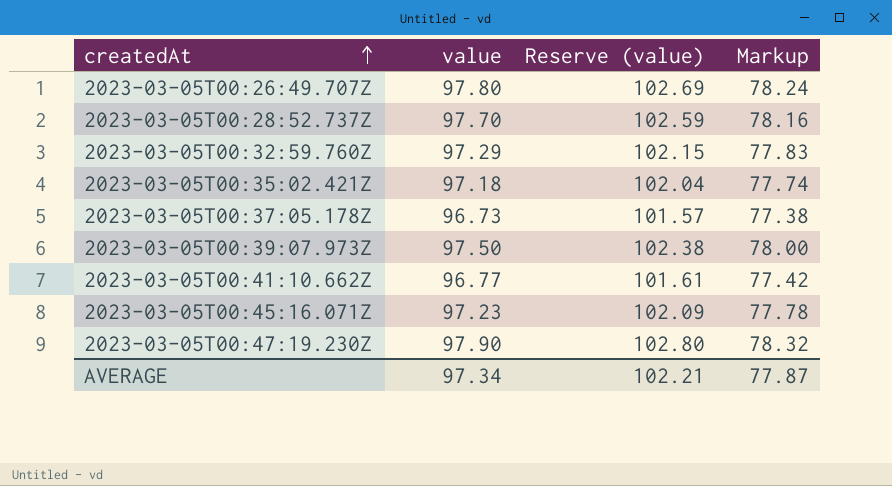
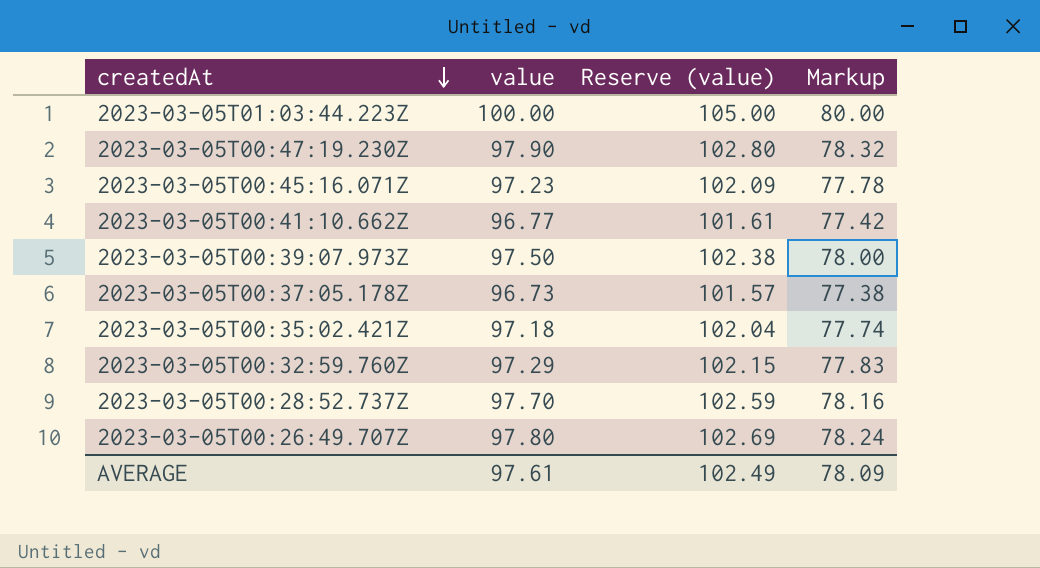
row order: createdAt ascending -> createdAt descending
row 2023-03-05T01:03:44.223Z: none -> 100.00 | 105.00 | 80.00
AVERAGE | value: 97.34 -> 97.61
AVERAGE | Reserve (value): 102.21 -> 102.49
AVERAGE | Markup: 77.87 -> 78.09

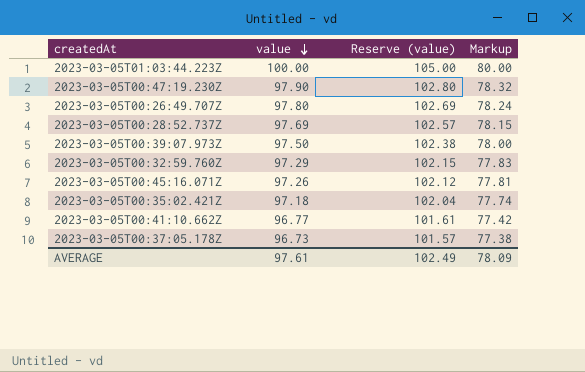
row order: createdAt descending -> value descending
2023-03-05T00:28:52.737Z | value: 97.70 -> 97.69
2023-03-05T00:28:52.737Z | Reserve (value): 102.59 -> 102.57
2023-03-05T00:28:52.737Z | Markup: 78.16 -> 78.15
2023-03-05T00:45:16.071Z | value: 97.23 -> 97.26
2023-03-05T00:45:16.071Z | Reserve (value): 102.09 -> 102.12
2023-03-05T00:45:16.071Z | Markup: 77.78 -> 77.81

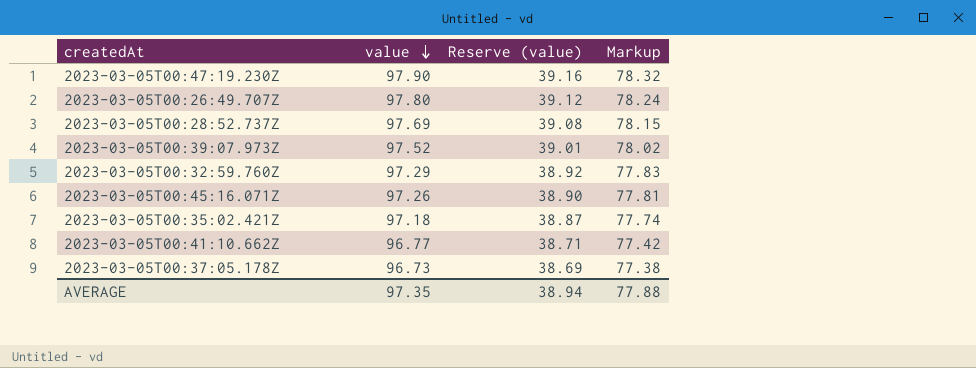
column Reserve (value) | formula: [value] * 1.05 -> [value] * 0.4
row 2023-03-05T01:03:44.223Z: 100.00 | 105.00 | 80.00 -> none
2023-03-05T00:39:07.973Z | value: 97.50 -> 97.52
2023-03-05T00:39:07.973Z | Markup: 78.00 -> 78.02
AVERAGE | value: 97.61 -> 97.35
AVERAGE | Reserve (value): 102.49 -> 38.94
AVERAGE | Markup: 78.09 -> 77.88

